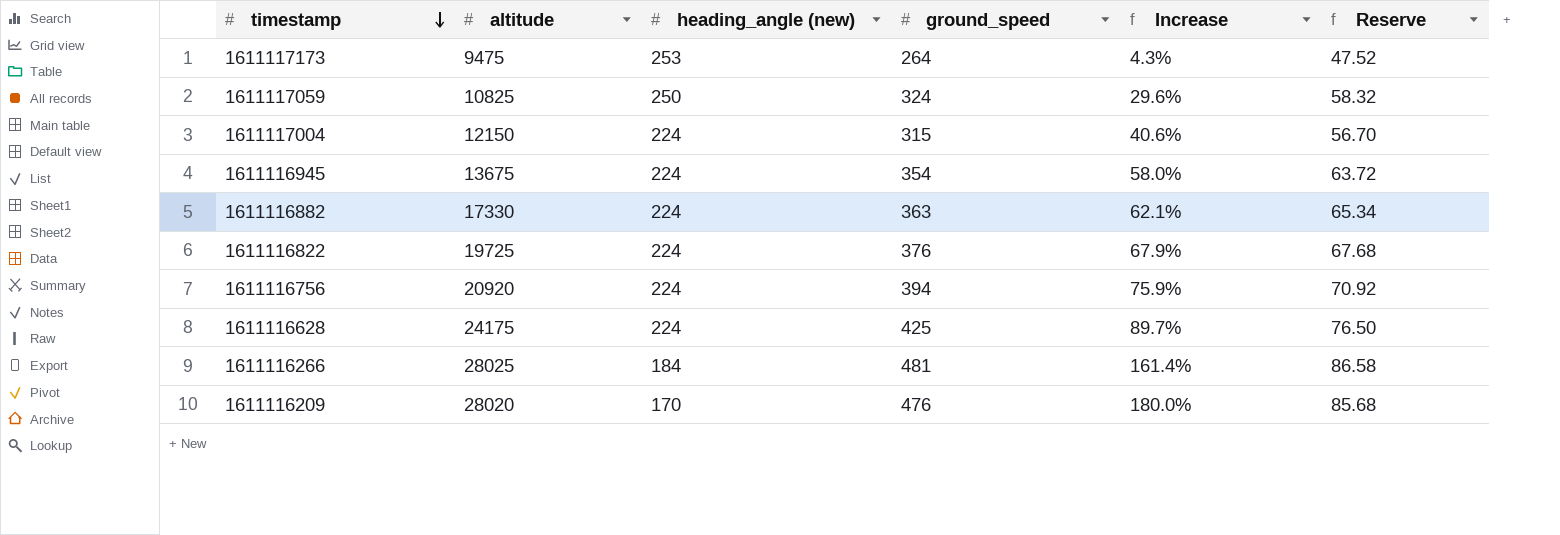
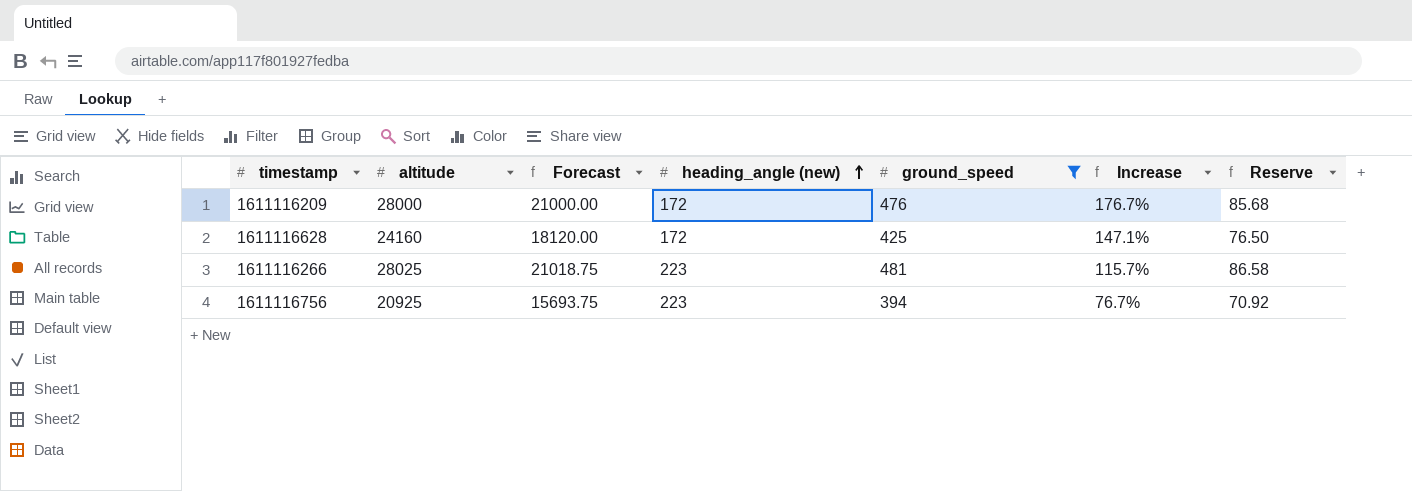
filter: none -> ground_speed >= 394
row order: timestamp descending -> heading_angle (new) ascending
column Forecast | formula: none -> [altitude] * 0.75
1611116209 | altitude: 28020 -> 28000
1611116209 | heading_angle (new): 170 -> 172
1611116209 | Increase: 180.0% -> 176.7%
1611116628 | altitude: 24175 -> 24160
1611116628 | heading_angle (new): 224 -> 172
1611116628 | Increase: 89.7% -> 147.1%
1611116266 | heading_angle (new): 184 -> 223
1611116266 | Increase: 161.4% -> 115.7%
1611116756 | altitude: 20920 -> 20925
1611116756 | heading_angle (new): 224 -> 223
1611116756 | Increase: 75.9% -> 76.7%

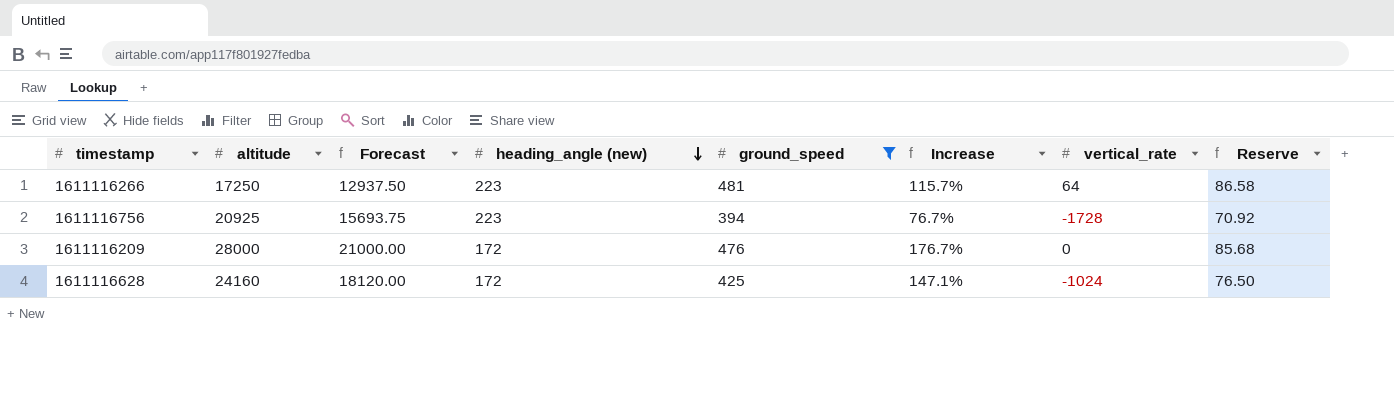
row order: heading_angle (new) ascending -> heading_angle (new) descending
column vertical_rate | position: none -> 7
1611116266 | altitude: 28025 -> 17250
1611116266 | Forecast: 21018.75 -> 12937.50

